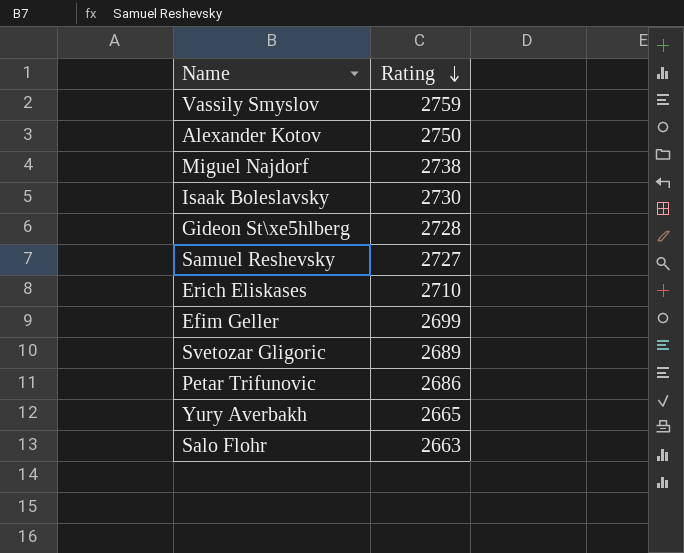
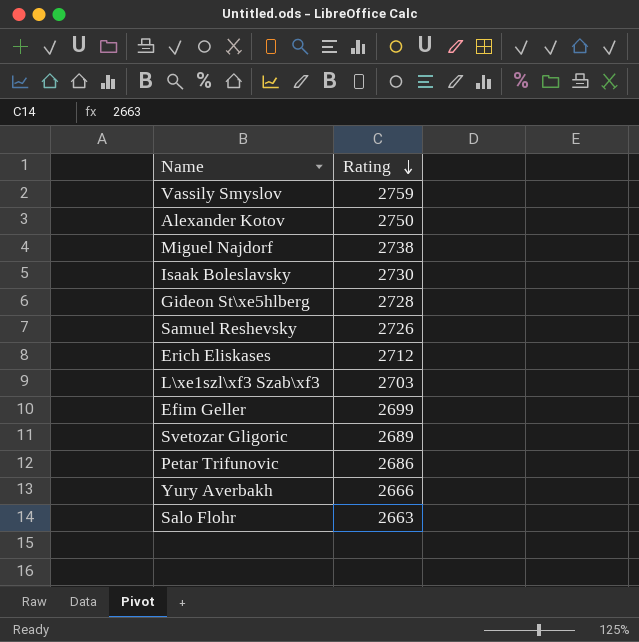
Samuel Reshevsky | Rating: 2727 -> 2726
Erich Eliskases | Rating: 2710 -> 2712
row L\xe1szl\xf3 Szab\xf3: none -> 2703
Yury Averbakh | Rating: 2665 -> 2666

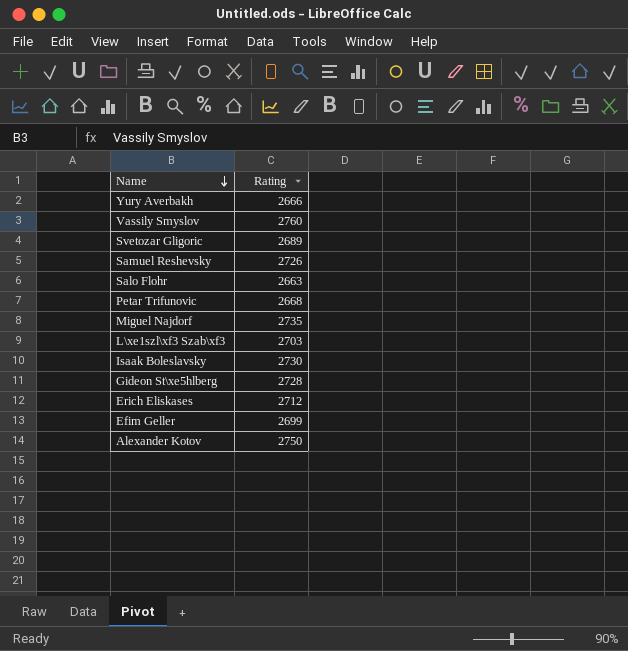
row order: Rating descending -> Name descending
Vassily Smyslov | Rating: 2759 -> 2760
Petar Trifunovic | Rating: 2686 -> 2668
Miguel Najdorf | Rating: 2738 -> 2735

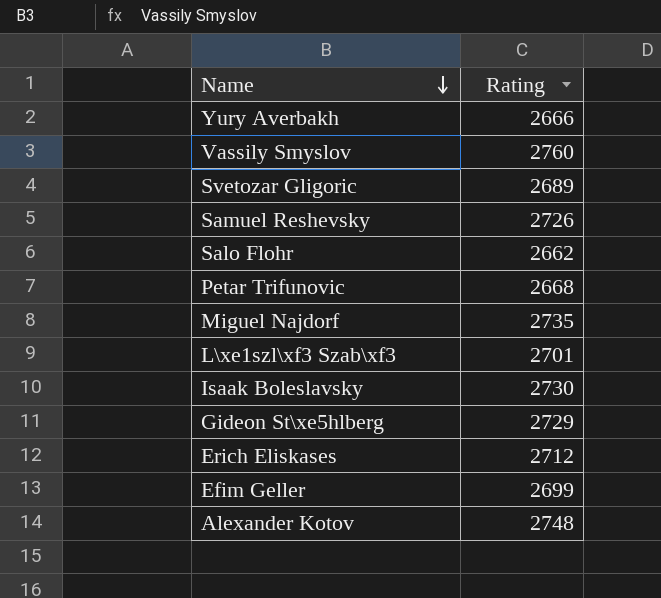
Salo Flohr | Rating: 2663 -> 2662
L\xe1szl\xf3 Szab\xf3 | Rating: 2703 -> 2701
Gideon St\xe5hlberg | Rating: 2728 -> 2729
Alexander Kotov | Rating: 2750 -> 2748

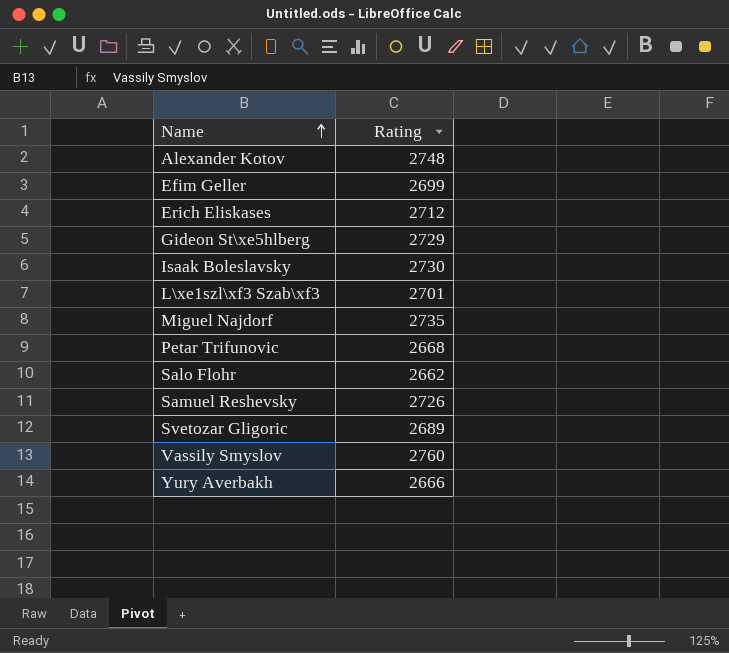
row order: Name descending -> Name ascending

